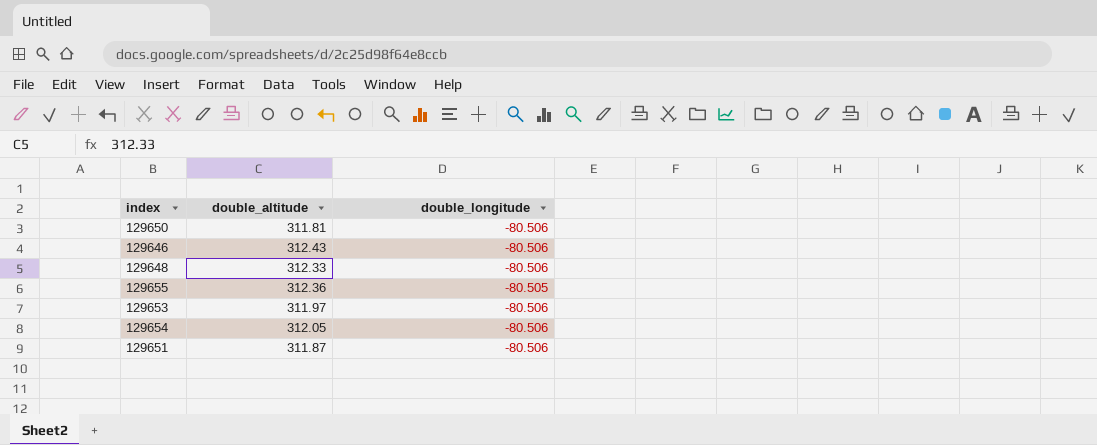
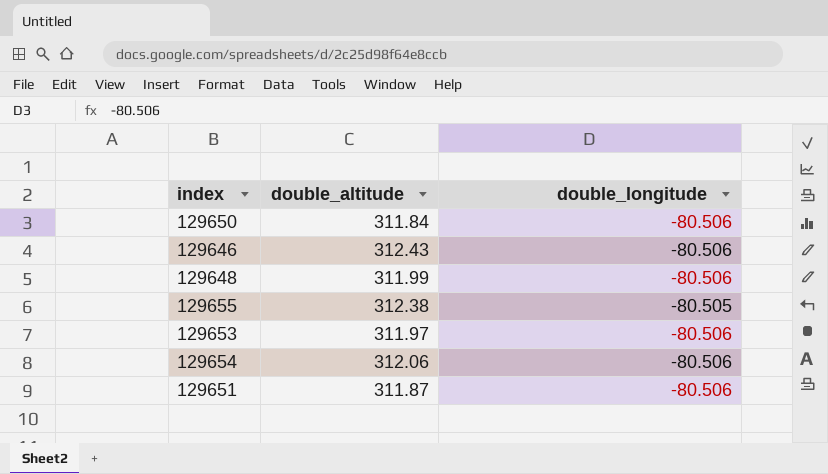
129650 | double_altitude: 311.81 -> 311.84
129648 | double_altitude: 312.33 -> 311.99
129655 | double_altitude: 312.36 -> 312.38
129654 | double_altitude: 312.05 -> 312.06

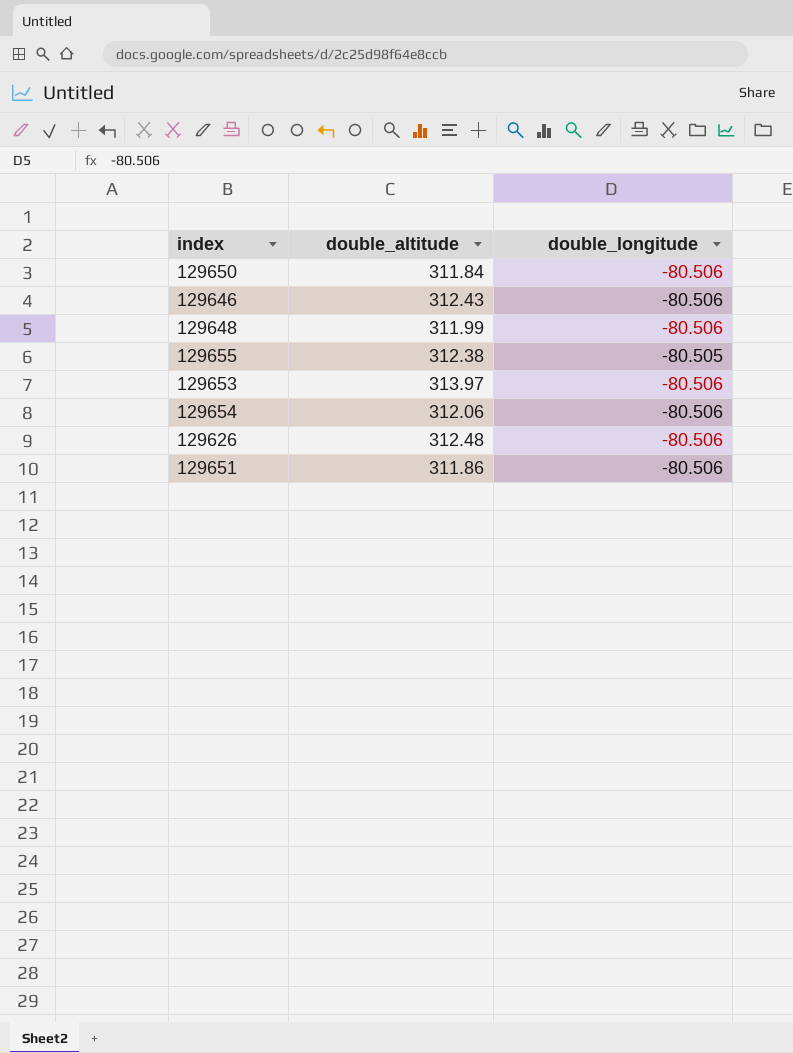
129653 | double_altitude: 311.97 -> 313.97
row 129626: none -> 312.48 | -80.506
129651 | double_altitude: 311.87 -> 311.86

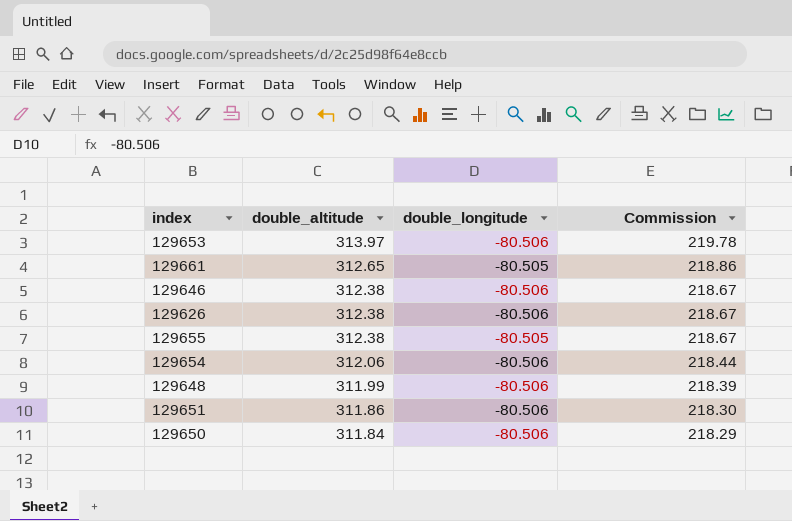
row order: none -> double_altitude descending
column Commission | formula: none -> [double_altitude] * 0.7
row 129661: none -> 312.65 | -80.505 | 218.86
129646 | double_altitude: 312.43 -> 312.38
129626 | double_altitude: 312.48 -> 312.38

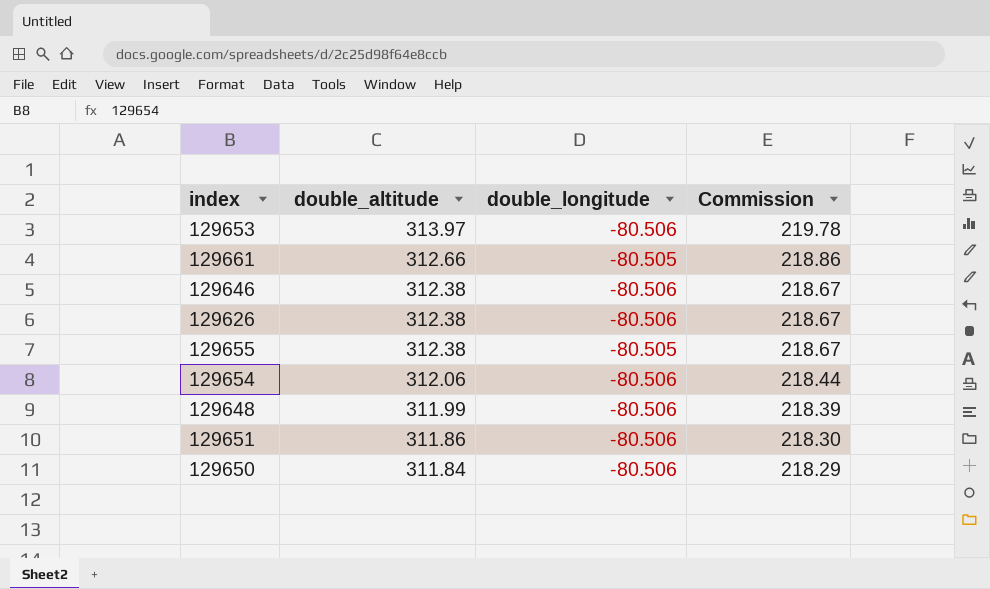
129661 | double_altitude: 312.65 -> 312.66

